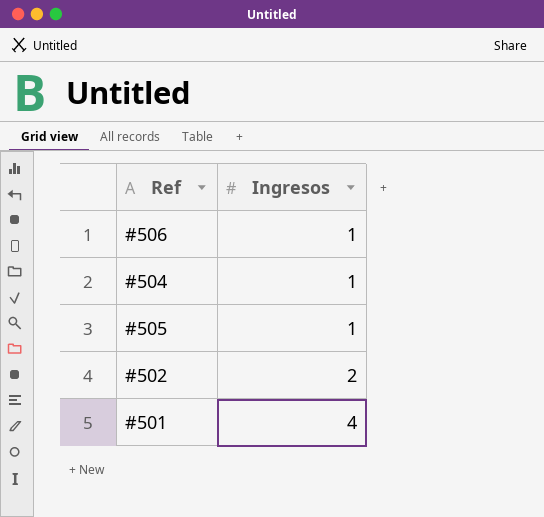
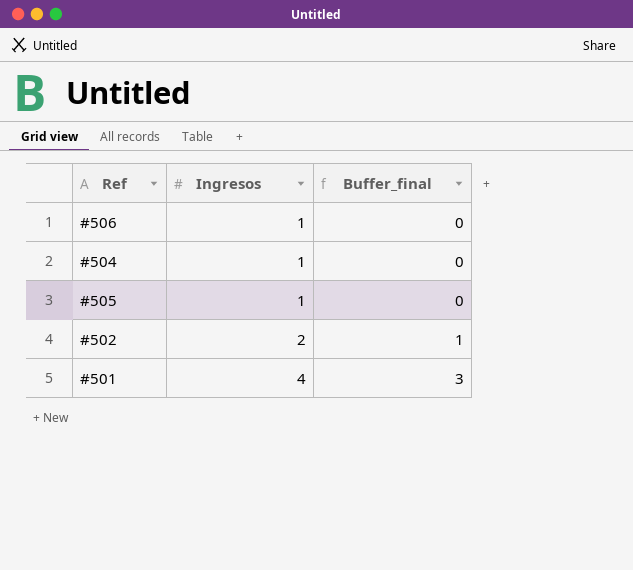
column Buffer_final | formula: none -> [Ingresos] - 1

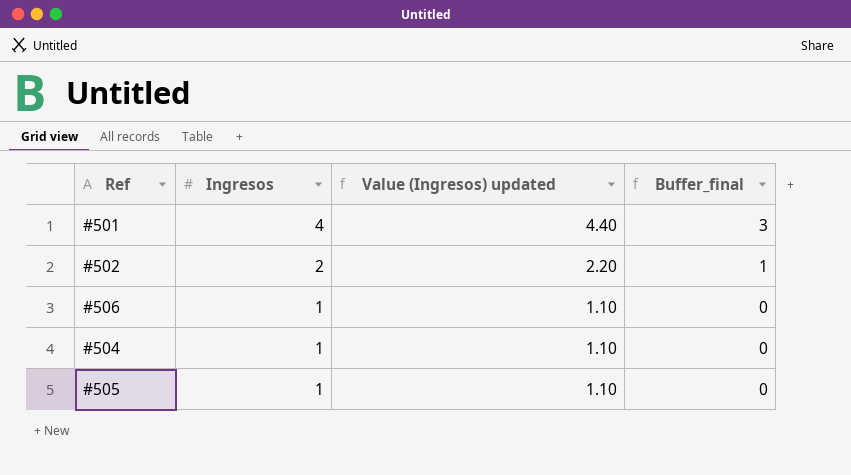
row order: Ingresos ascending -> Ingresos descending
column Value (Ingresos) updated | formula: none -> [Ingresos] * 1.1

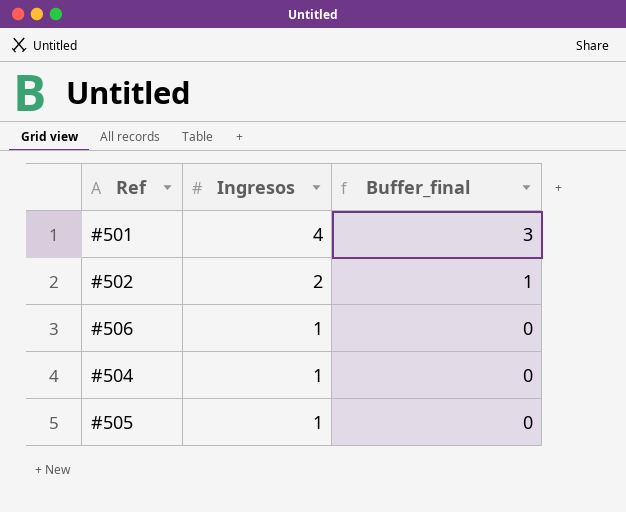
column Value (Ingresos) updated | formula: [Ingresos] * 1.1 -> none

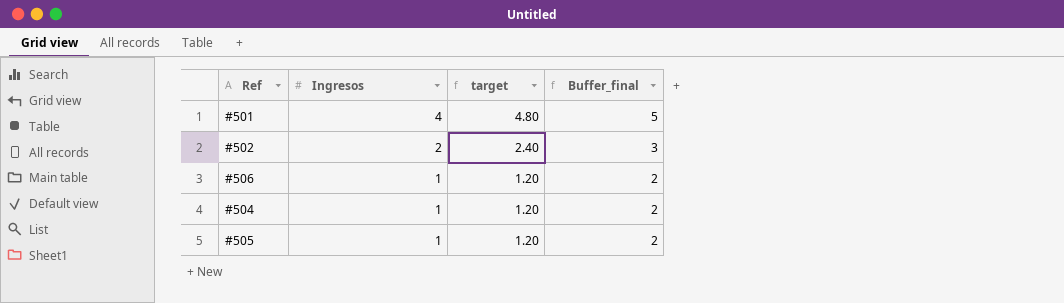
column target | formula: none -> [Ingresos] * 1.2
column Buffer_final | formula: [Ingresos] - 1 -> [Ingresos] + 1

